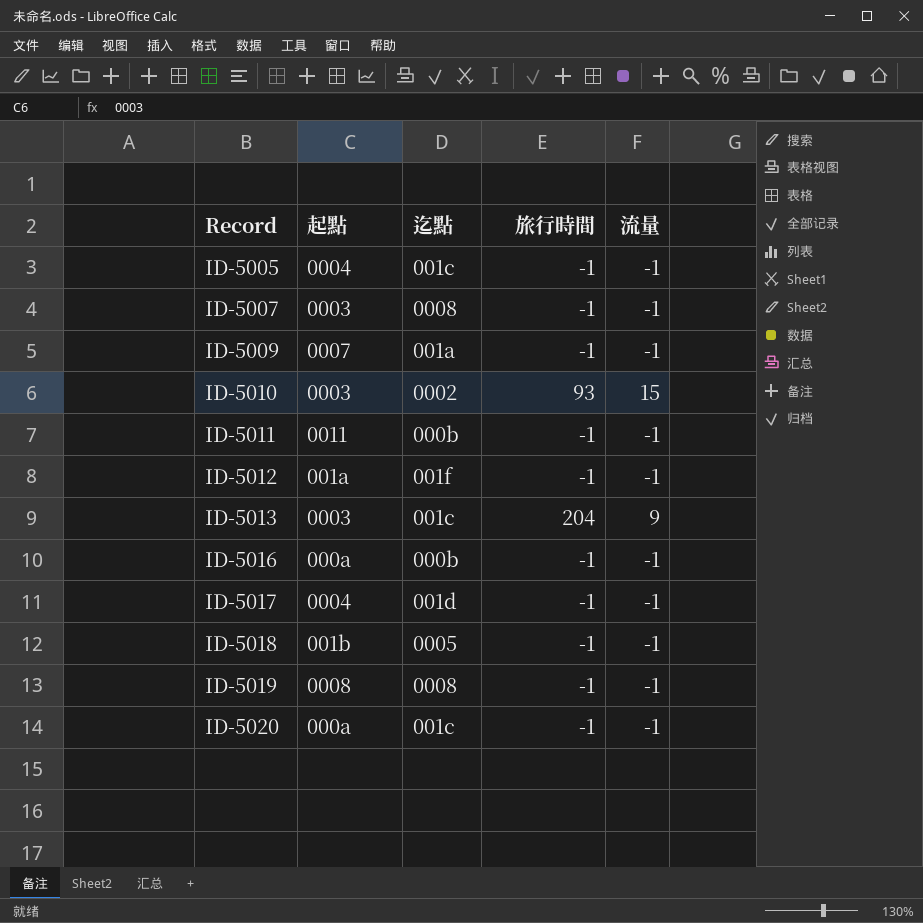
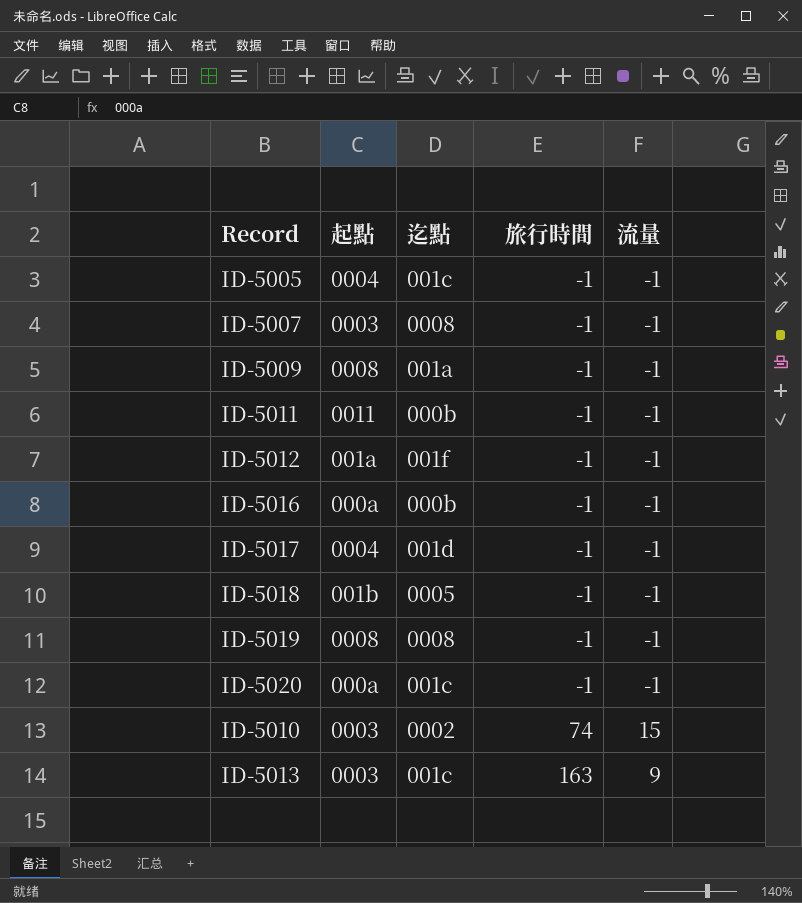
row order: Record ascending -> 旅行時間 ascending
ID-5009 | 起點: 0007 -> 0008
ID-5010 | 旅行時間: 93 -> 74
ID-5013 | 旅行時間: 204 -> 163

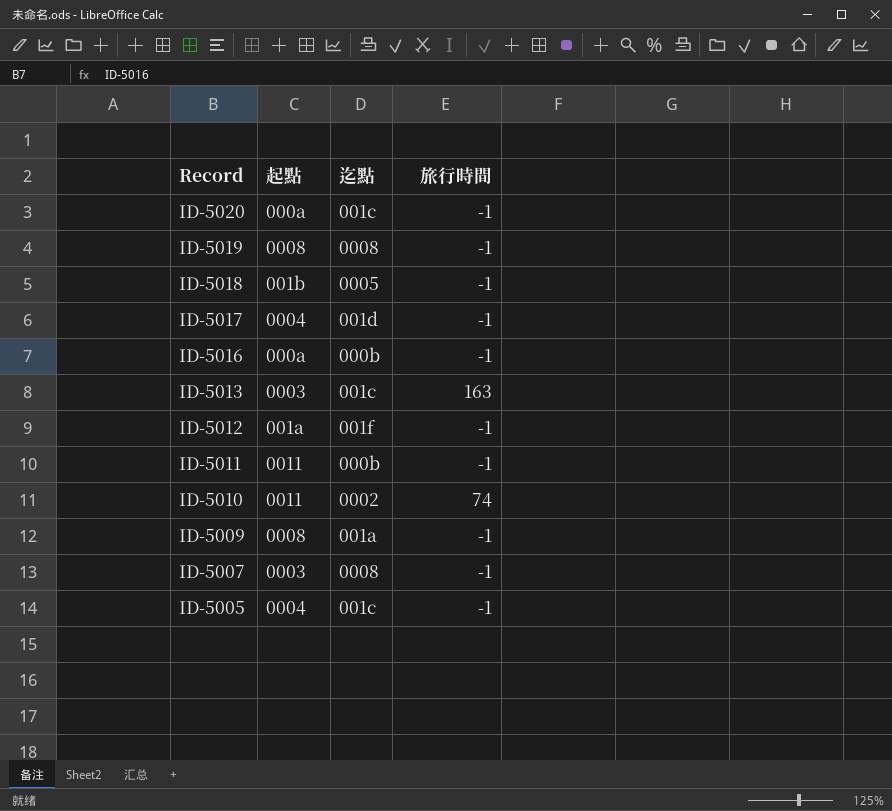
row order: 旅行時間 ascending -> Record descending
column 流量 | position: 5 -> none
ID-5010 | 起點: 0003 -> 0011

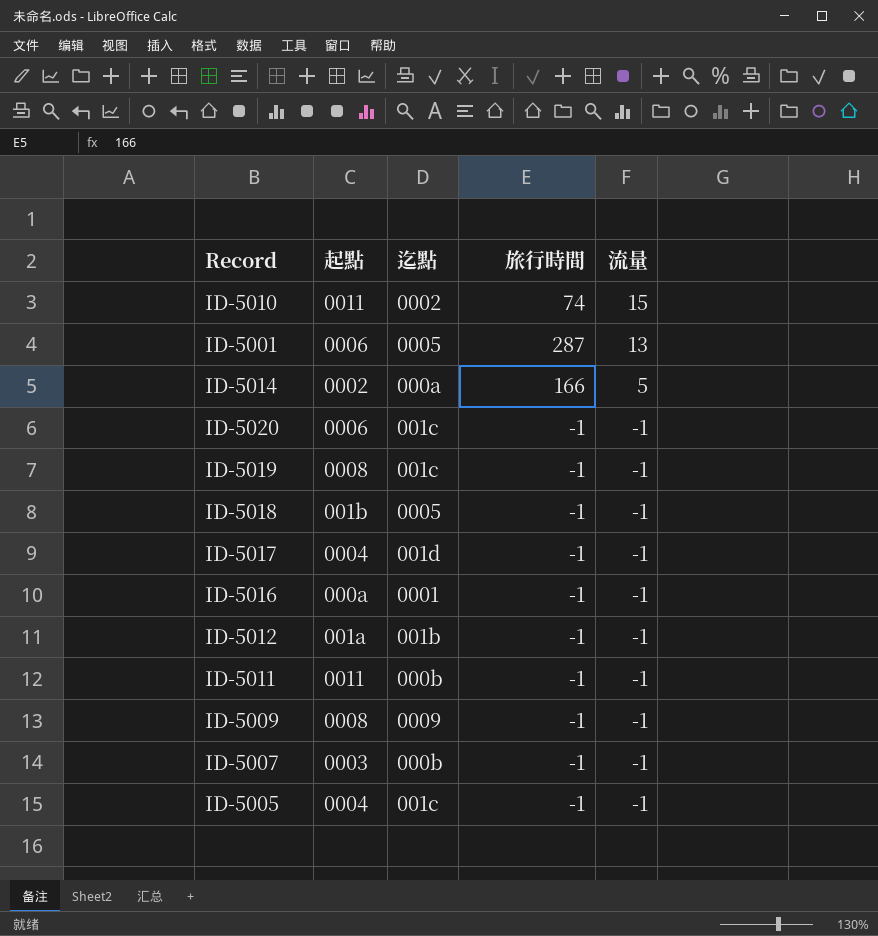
row order: Record descending -> 流量 descending
column 流量 | position: none -> 5
row ID-5013: 0003 | 001c | 163 -> none
row ID-5001: none -> 0006 | 0005 | 287 | 13
row ID-5014: none -> 0002 | 000a | 166 | 5
ID-5020 | 起點: 000a -> 0006
ID-5019 | 迄點: 0008 -> 001c
ID-5016 | 迄點: 000b -> 0001
ID-5012 | 迄點: 001f -> 001b
ID-5009 | 迄點: 001a -> 0009
ID-5007 | 迄點: 0008 -> 000b

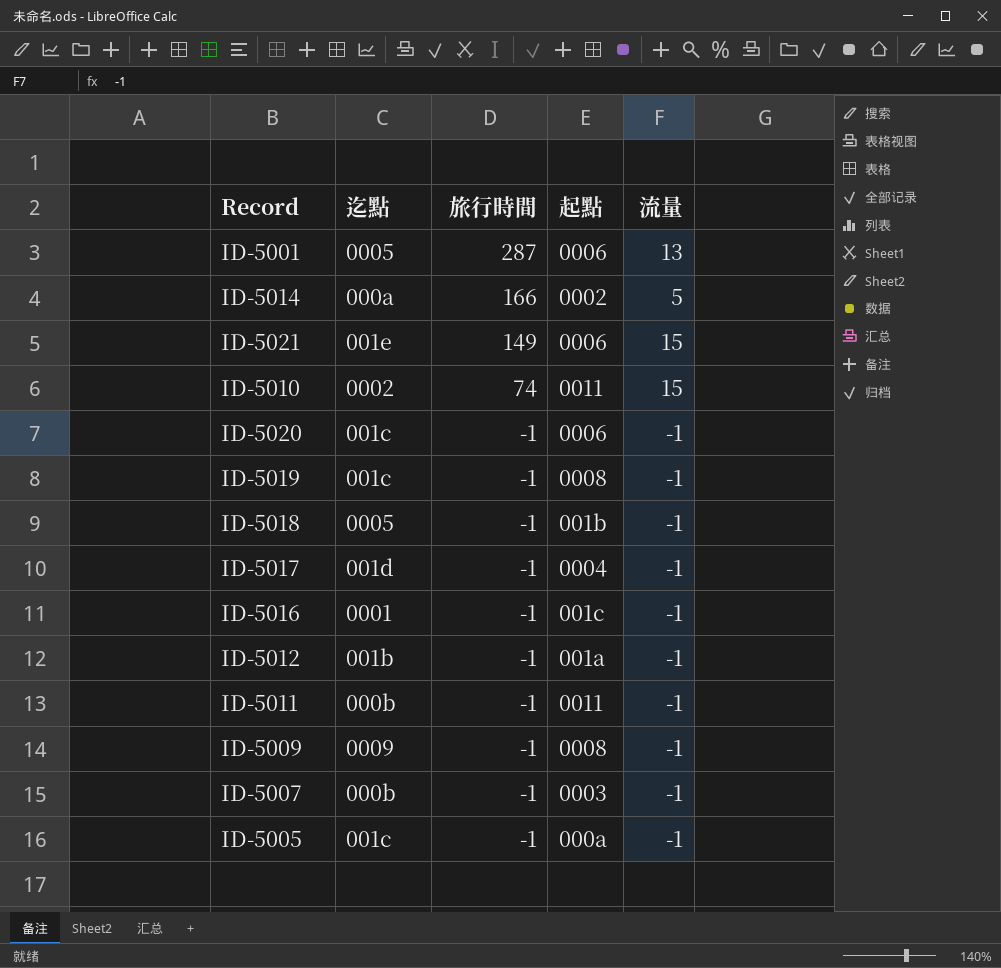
row order: 流量 descending -> 旅行時間 descending
column 起點 | position: 2 -> 4
row ID-5021: none -> 001e | 149 | 0006 | 15
ID-5016 | 起點: 000a -> 001c
ID-5005 | 起點: 0004 -> 000a

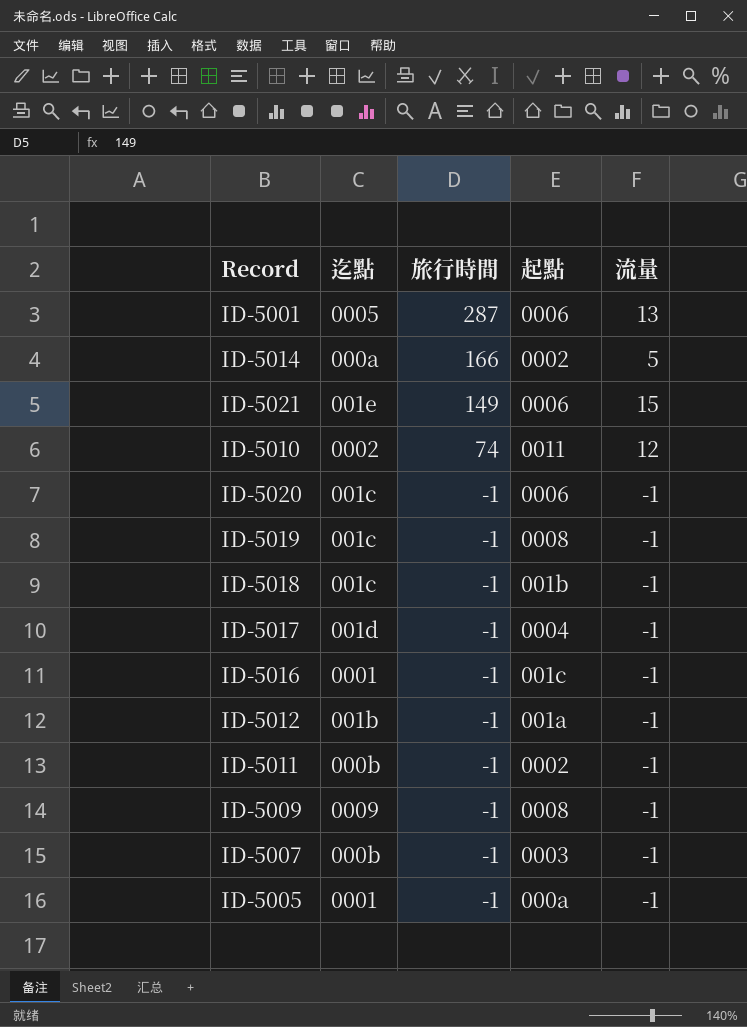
ID-5010 | 流量: 15 -> 12
ID-5018 | 迄點: 0005 -> 001c
ID-5011 | 起點: 0011 -> 0002
ID-5005 | 迄點: 001c -> 0001

